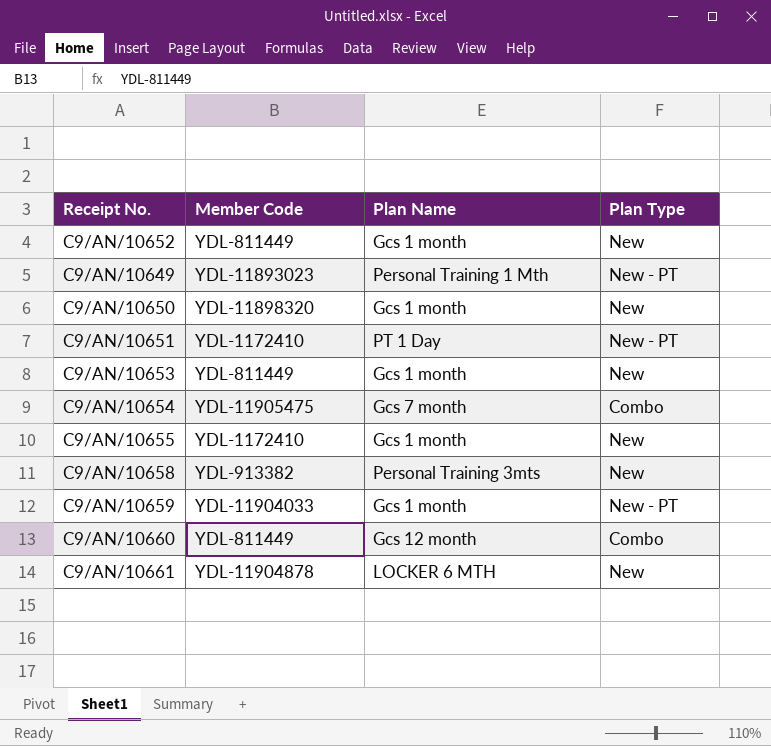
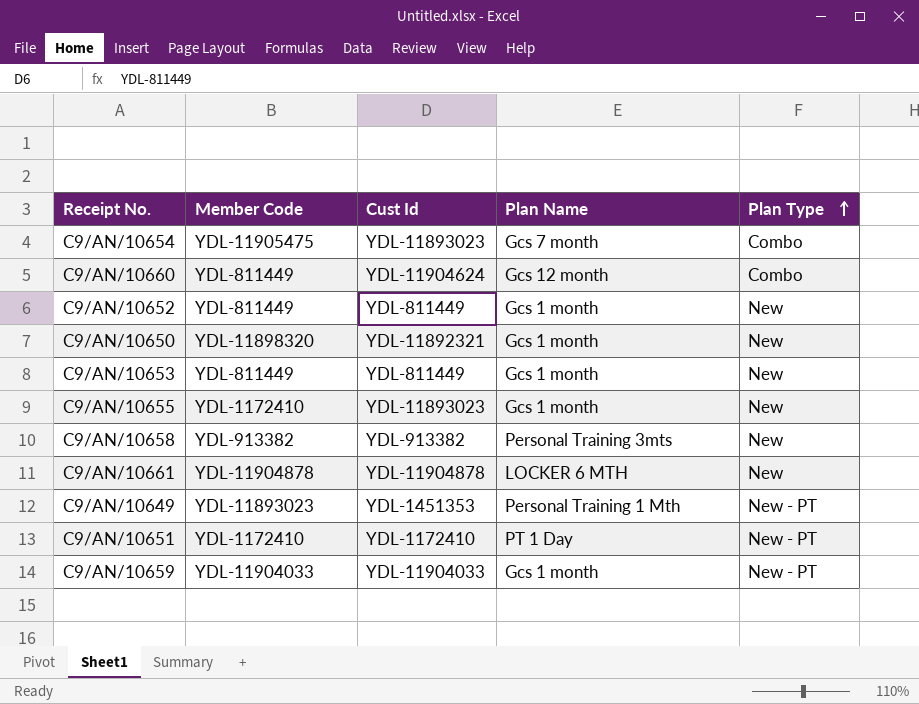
row order: none -> Plan Type ascending
column Cust Id | position: none -> 3

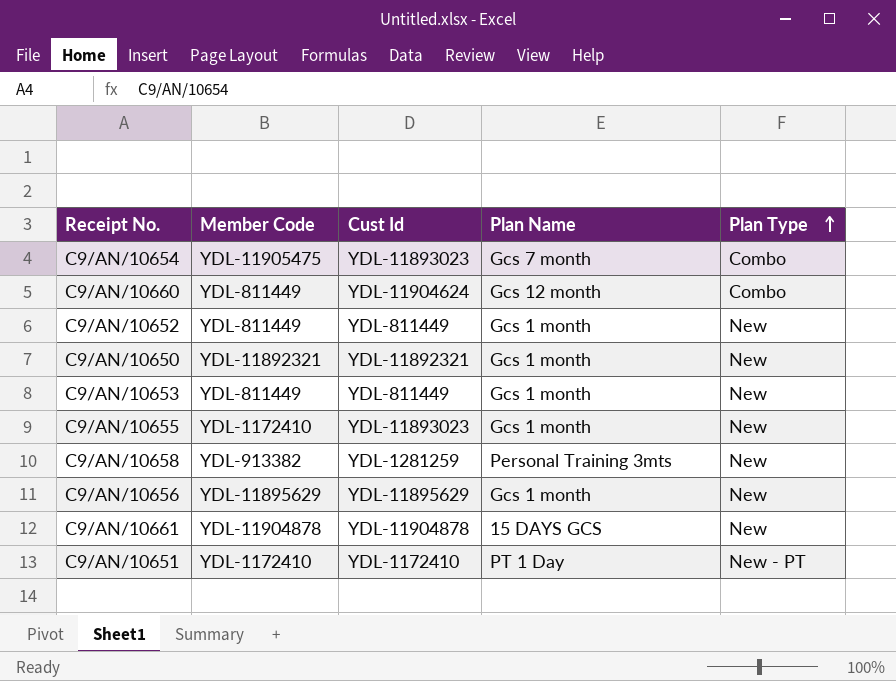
row C9/AN/10649: YDL-11893023 | YDL-1451353 | Personal Training 1 Mth | New - PT -> none
row C9/AN/10659: YDL-11904033 | YDL-11904033 | Gcs 1 month | New - PT -> none
C9/AN/10650 | Member Code: YDL-11898320 -> YDL-11892321
C9/AN/10658 | Cust Id: YDL-913382 -> YDL-1281259
row C9/AN/10656: none -> YDL-11895629 | YDL-11895629 | Gcs 1 month | New
C9/AN/10661 | Plan Name: LOCKER 6 MTH -> 15 DAYS GCS

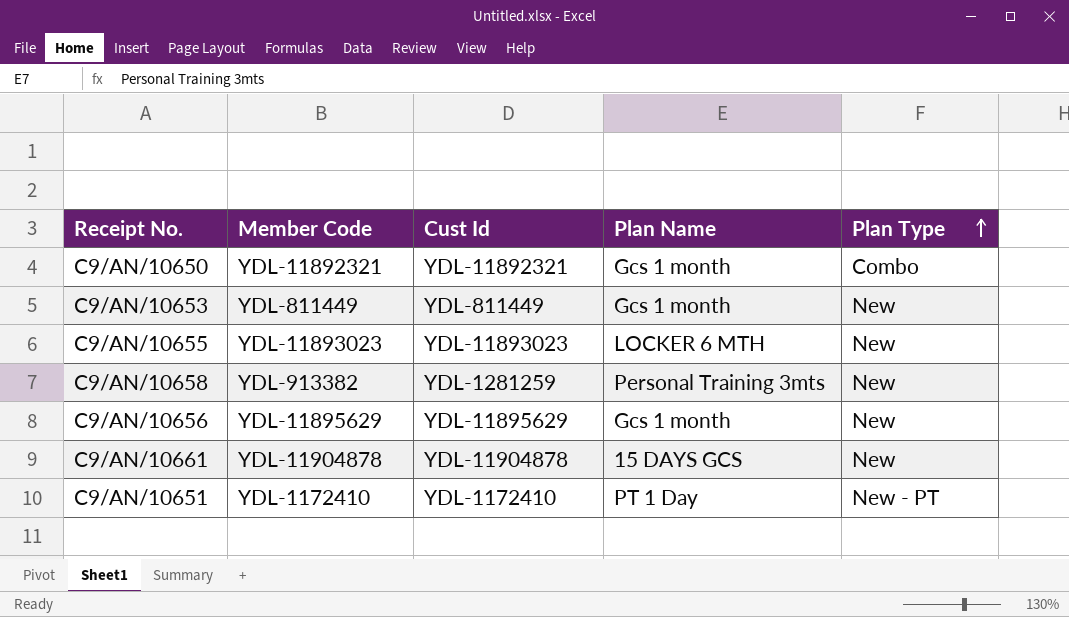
row C9/AN/10654: YDL-11905475 | YDL-11893023 | Gcs 7 month | Combo -> none
row C9/AN/10660: YDL-811449 | YDL-11904624 | Gcs 12 month | Combo -> none
row C9/AN/10652: YDL-811449 | YDL-811449 | Gcs 1 month | New -> none
C9/AN/10650 | Plan Type: New -> Combo
C9/AN/10655 | Member Code: YDL-1172410 -> YDL-11893023
C9/AN/10655 | Plan Name: Gcs 1 month -> LOCKER 6 MTH

